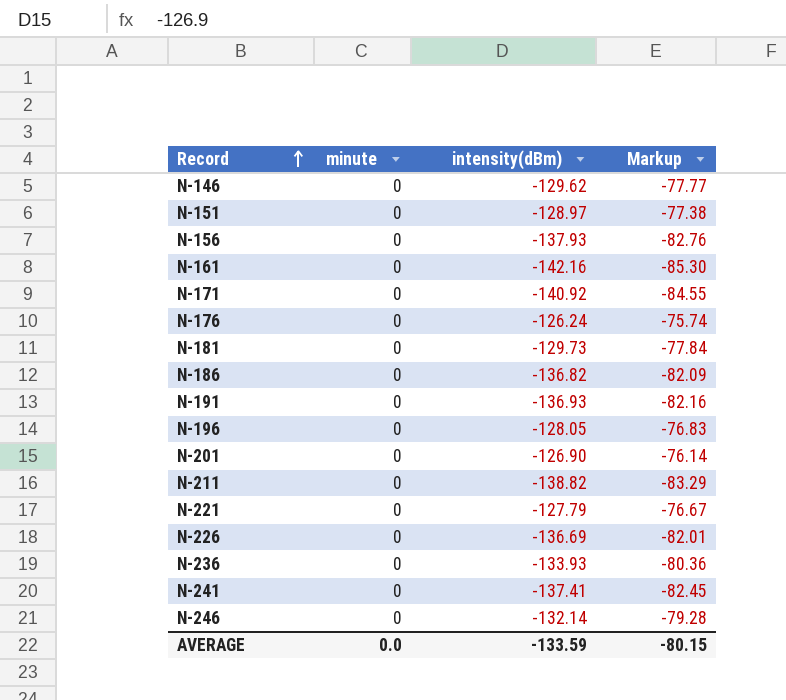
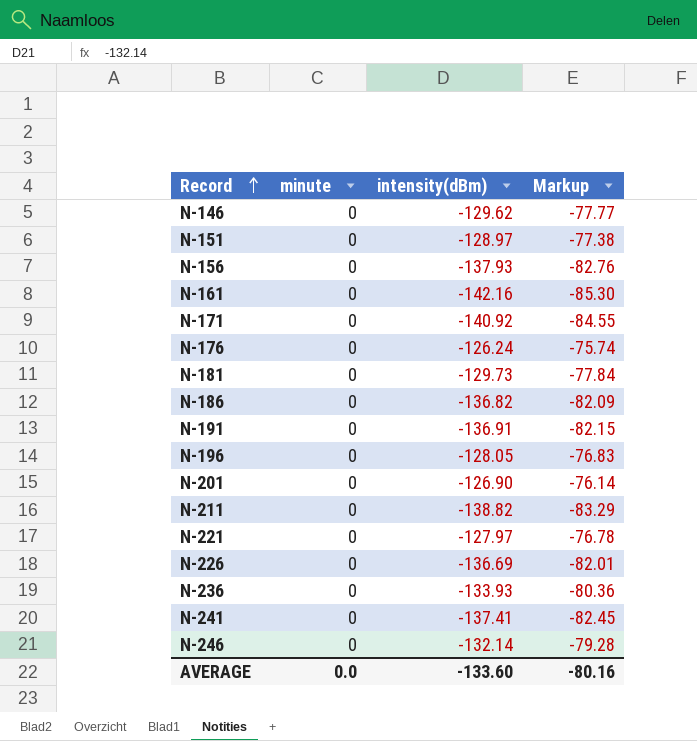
N-191 | intensity(dBm): -136.93 -> -136.91
N-191 | Markup: -82.16 -> -82.15
N-221 | intensity(dBm): -127.79 -> -127.97
N-221 | Markup: -76.67 -> -76.78
AVERAGE | intensity(dBm): -133.59 -> -133.60
AVERAGE | Markup: -80.15 -> -80.16

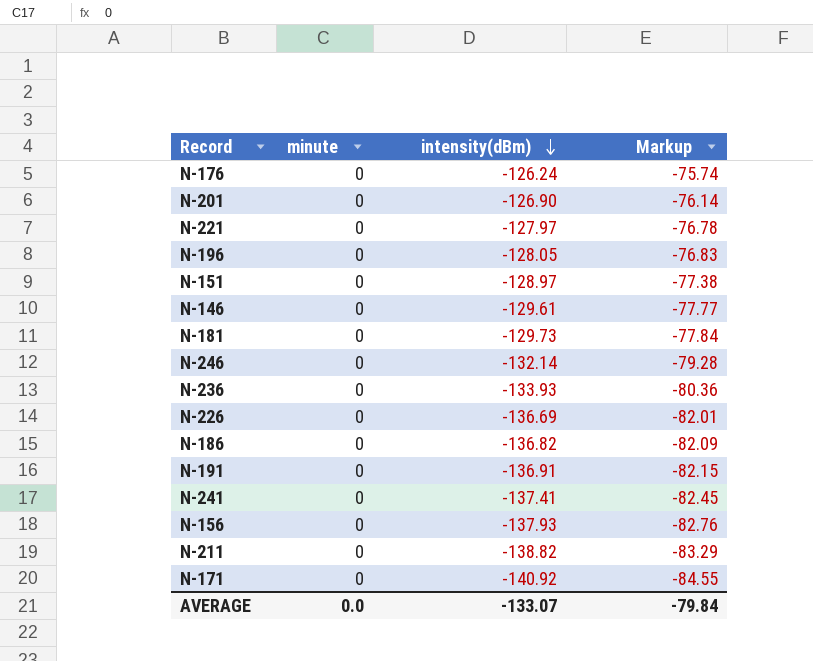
row order: Record ascending -> intensity(dBm) descending
row N-161: 0 | -142.16 | -85.30 -> none
N-146 | intensity(dBm): -129.62 -> -129.61
AVERAGE | intensity(dBm): -133.60 -> -133.07
AVERAGE | Markup: -80.16 -> -79.84

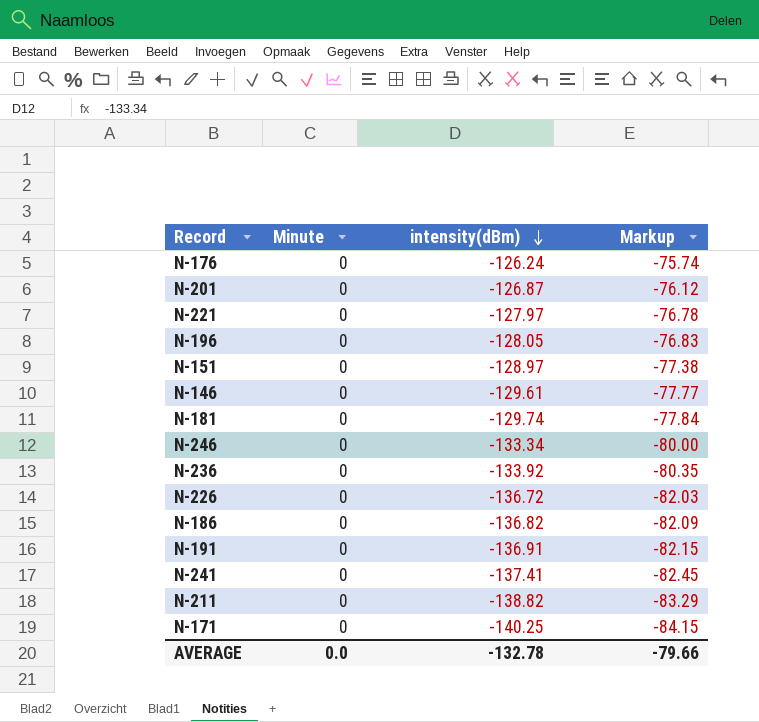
column name: minute -> Minute
row N-156: 0 | -137.93 | -82.76 -> none
N-201 | intensity(dBm): -126.90 -> -126.87
N-201 | Markup: -76.14 -> -76.12
N-181 | intensity(dBm): -129.73 -> -129.74
N-246 | intensity(dBm): -132.14 -> -133.34
N-246 | Markup: -79.28 -> -80.00
N-236 | intensity(dBm): -133.93 -> -133.92
N-236 | Markup: -80.36 -> -80.35
N-226 | intensity(dBm): -136.69 -> -136.72
N-226 | Markup: -82.01 -> -82.03
N-171 | intensity(dBm): -140.92 -> -140.25
N-171 | Markup: -84.55 -> -84.15
AVERAGE | intensity(dBm): -133.07 -> -132.78
AVERAGE | Markup: -79.84 -> -79.66

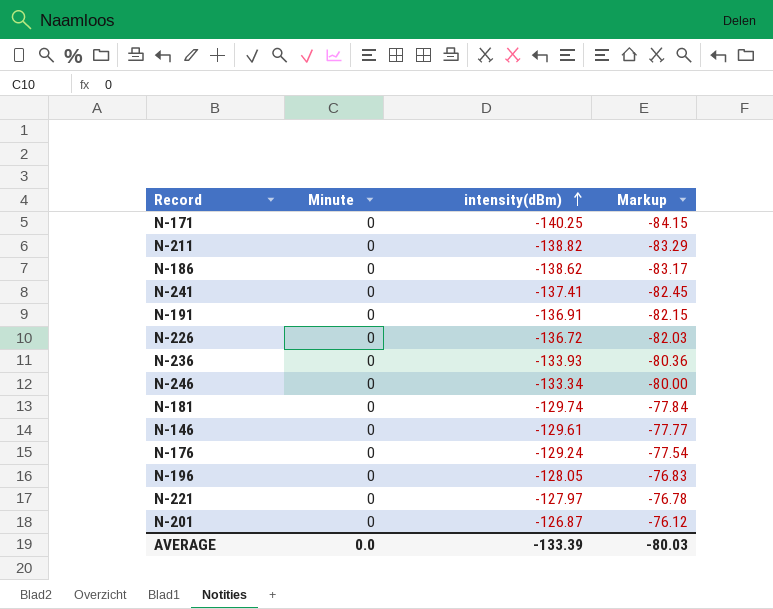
row order: intensity(dBm) descending -> intensity(dBm) ascending
row N-151: 0 | -128.97 | -77.38 -> none
N-186 | intensity(dBm): -136.82 -> -138.62
N-186 | Markup: -82.09 -> -83.17
N-236 | intensity(dBm): -133.92 -> -133.93
N-236 | Markup: -80.35 -> -80.36
N-176 | intensity(dBm): -126.24 -> -129.24
N-176 | Markup: -75.74 -> -77.54
AVERAGE | intensity(dBm): -132.78 -> -133.39
AVERAGE | Markup: -79.66 -> -80.03

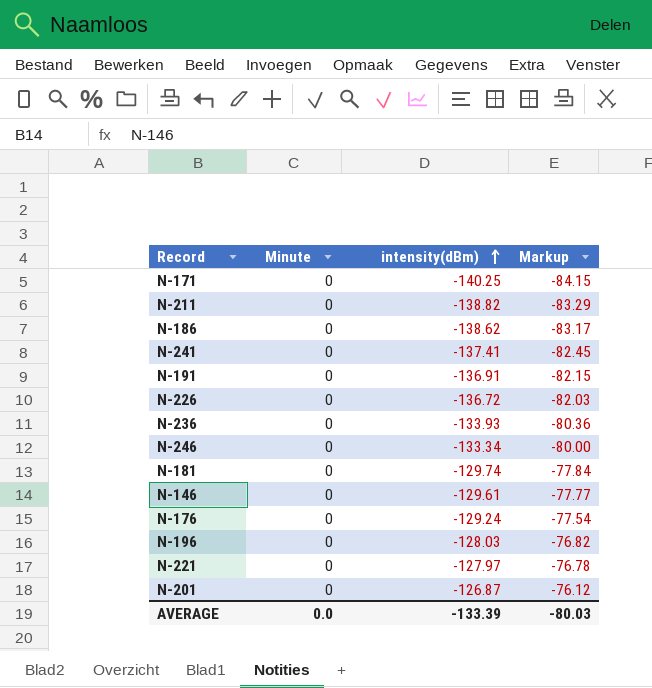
N-196 | intensity(dBm): -128.05 -> -128.03
N-196 | Markup: -76.83 -> -76.82

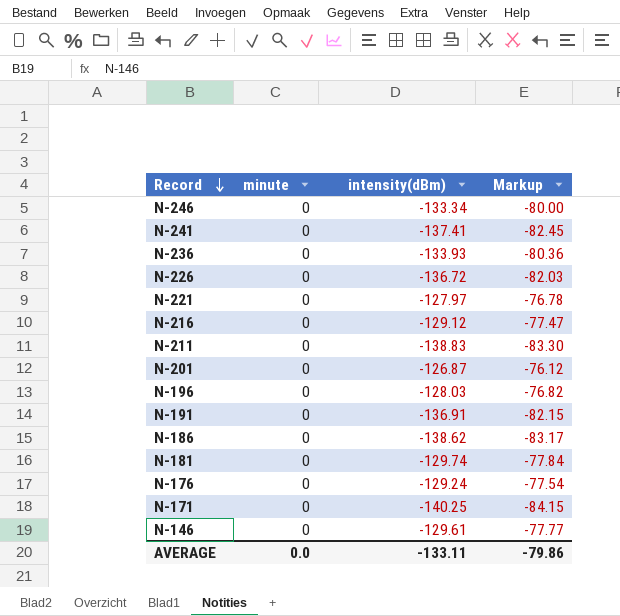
row order: intensity(dBm) ascending -> Record descending
column name: Minute -> minute
row N-216: none -> 0 | -129.12 | -77.47
N-211 | intensity(dBm): -138.82 -> -138.83
N-211 | Markup: -83.29 -> -83.30
AVERAGE | intensity(dBm): -133.39 -> -133.11
AVERAGE | Markup: -80.03 -> -79.86

